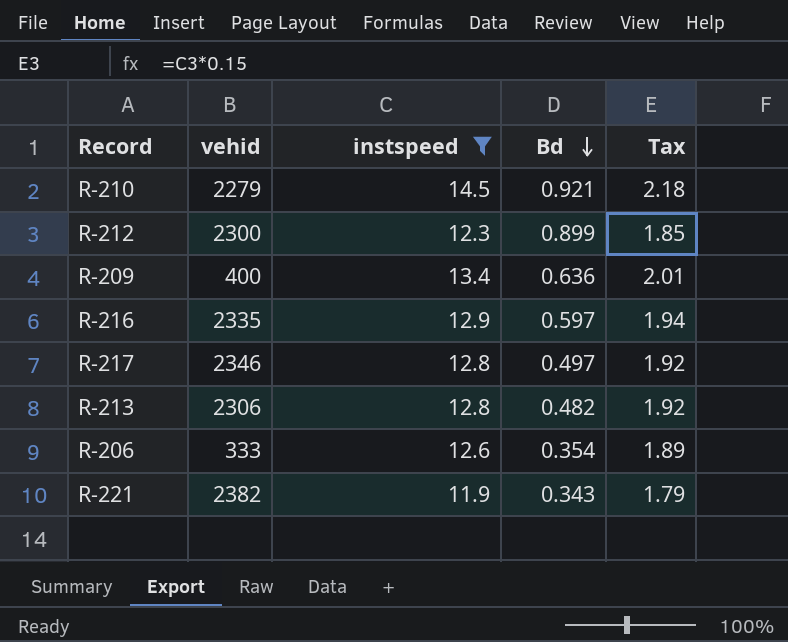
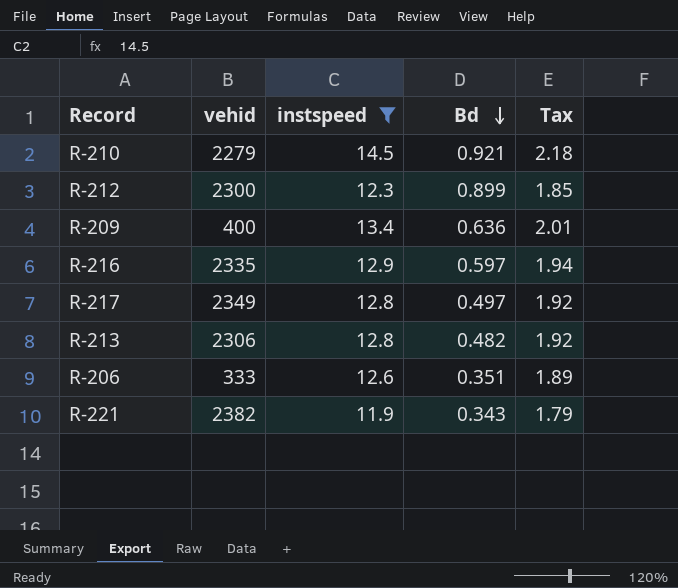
R-217 | vehid: 2346 -> 2349
R-206 | Bd: 0.354 -> 0.351

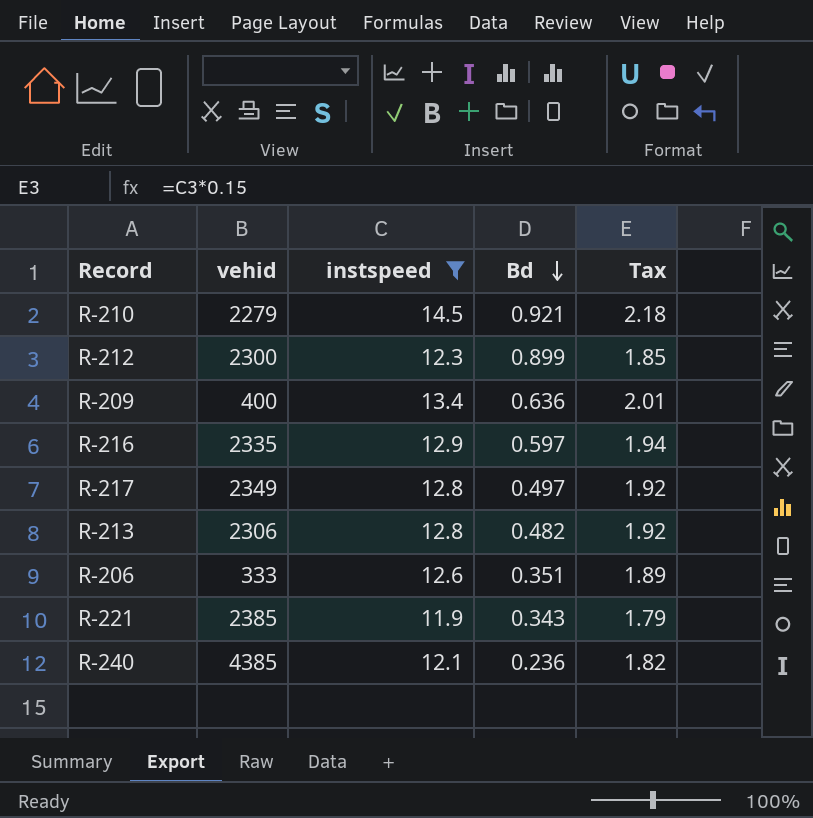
R-221 | vehid: 2382 -> 2385
row R-240: none -> 4385 | 12.1 | 0.236 | 1.82

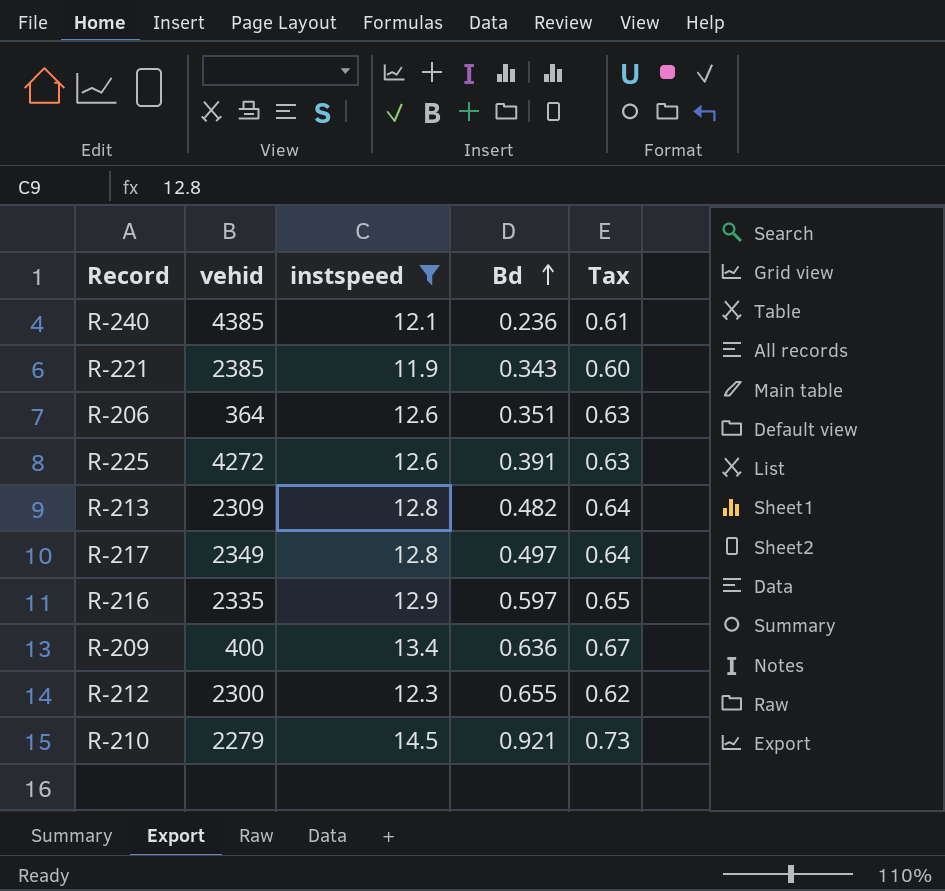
row order: Bd descending -> Bd ascending
column Tax | formula: [instspeed] * 0.15 -> [instspeed] * 0.05
R-206 | vehid: 333 -> 364
row R-225: none -> 4272 | 12.6 | 0.391 | 0.63
R-213 | vehid: 2306 -> 2309
R-212 | Bd: 0.899 -> 0.655

